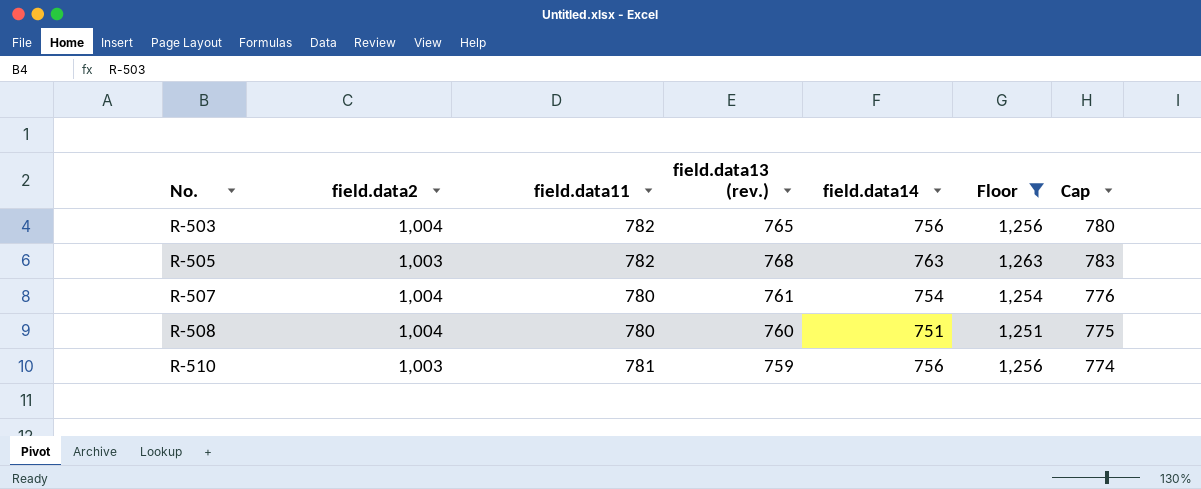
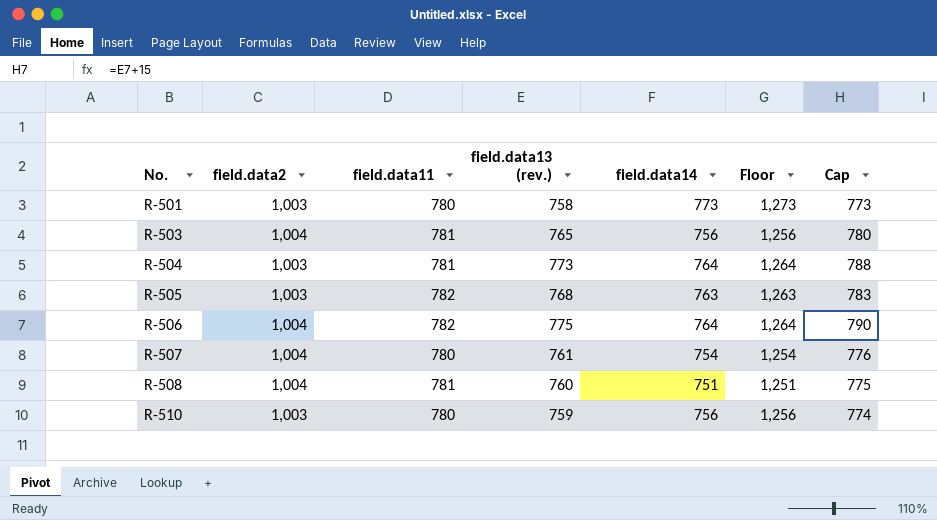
filter: Floor <= 1,263 -> none
R-503 | field.data11: 782 -> 781
R-508 | field.data11: 780 -> 781
R-510 | field.data11: 781 -> 780

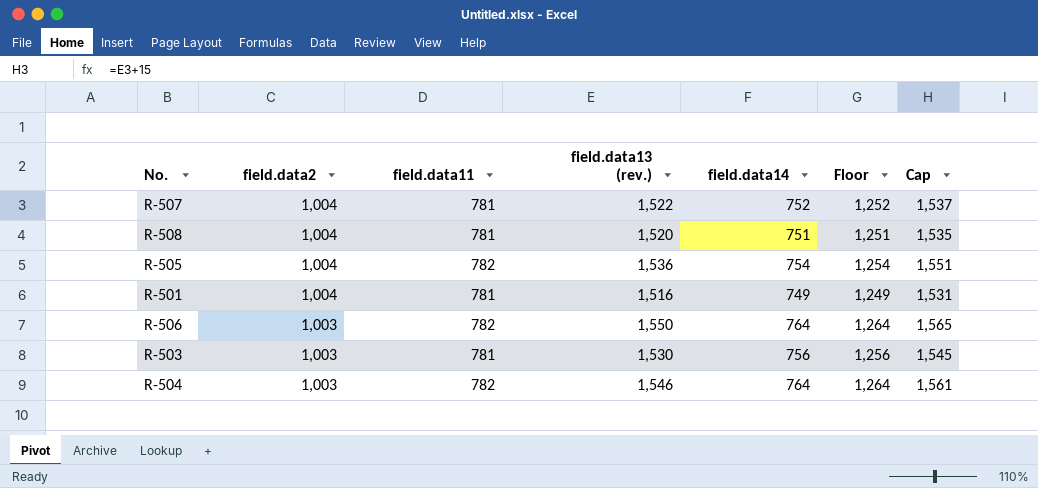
row order: No. ascending -> field.data2 descending
row R-510: 1,003 | 780 | 759 | 756 | 1,256 | 774 -> none
R-507 | field.data11: 780 -> 781
R-507 | field.data13 (rev.): 761 -> 1,522
R-507 | field.data14: 754 -> 752
R-507 | Floor: 1,254 -> 1,252
R-507 | Cap: 776 -> 1,537
R-508 | field.data13 (rev.): 760 -> 1,520
R-508 | Cap: 775 -> 1,535
R-505 | field.data2: 1,003 -> 1,004
R-505 | field.data13 (rev.): 768 -> 1,536
R-505 | field.data14: 763 -> 754
R-505 | Floor: 1,263 -> 1,254
R-505 | Cap: 783 -> 1,551
R-501 | field.data2: 1,003 -> 1,004
R-501 | field.data11: 780 -> 781
R-501 | field.data13 (rev.): 758 -> 1,516
R-501 | field.data14: 773 -> 749
R-501 | Floor: 1,273 -> 1,249
R-501 | Cap: 773 -> 1,531
R-506 | field.data2: 1,004 -> 1,003
R-506 | field.data13 (rev.): 775 -> 1,550
R-506 | Cap: 790 -> 1,565
R-503 | field.data2: 1,004 -> 1,003
R-503 | field.data13 (rev.): 765 -> 1,530
R-503 | Cap: 780 -> 1,545
R-504 | field.data11: 781 -> 782
R-504 | field.data13 (rev.): 773 -> 1,546
R-504 | Cap: 788 -> 1,561

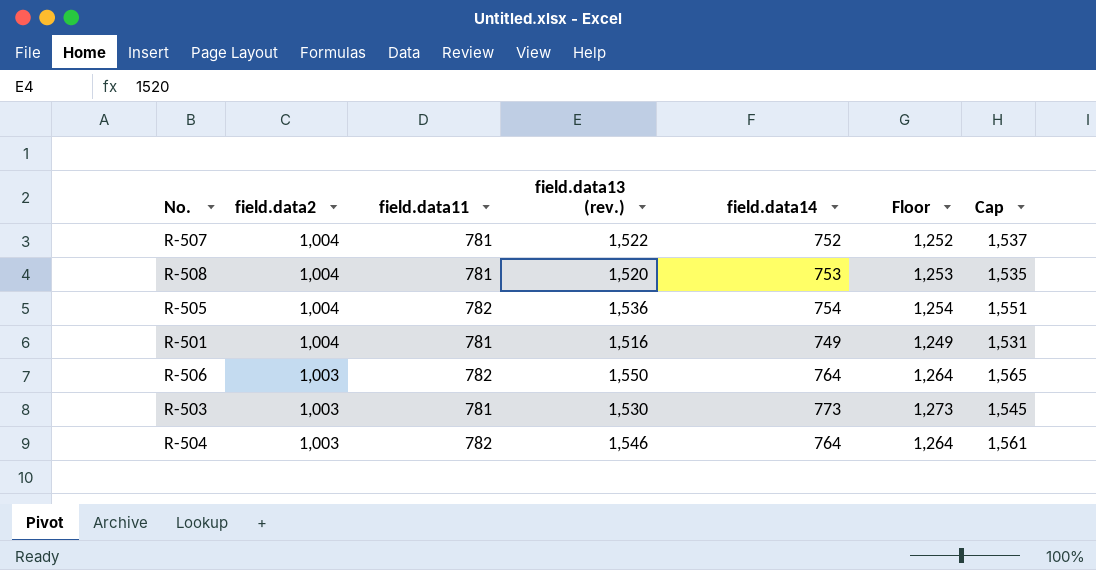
R-508 | field.data14: 751 -> 753
R-508 | Floor: 1,251 -> 1,253
R-503 | field.data14: 756 -> 773
R-503 | Floor: 1,256 -> 1,273

